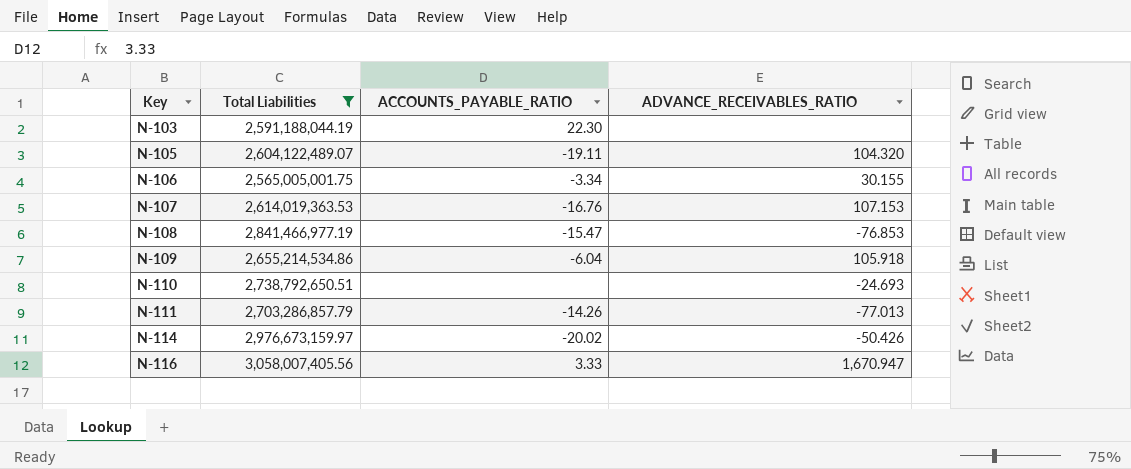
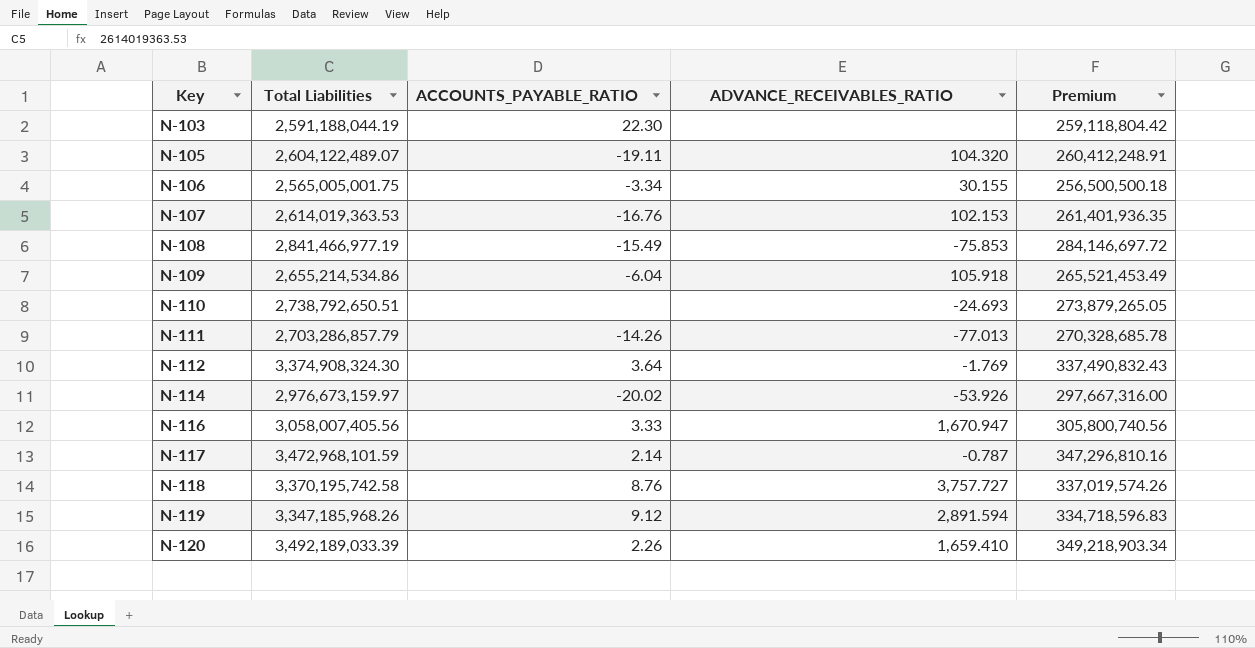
filter: Total Liabilities <= 3,058,007,405.56 -> none
column Premium | formula: none -> [Total Liabilities] * 0.1
N-107 | ADVANCE_RECEIVABLES_RATIO: 107.153 -> 102.153
N-108 | ACCOUNTS_PAYABLE_RATIO: -15.47 -> -15.49
N-108 | ADVANCE_RECEIVABLES_RATIO: -76.853 -> -75.853
N-114 | ADVANCE_RECEIVABLES_RATIO: -50.426 -> -53.926

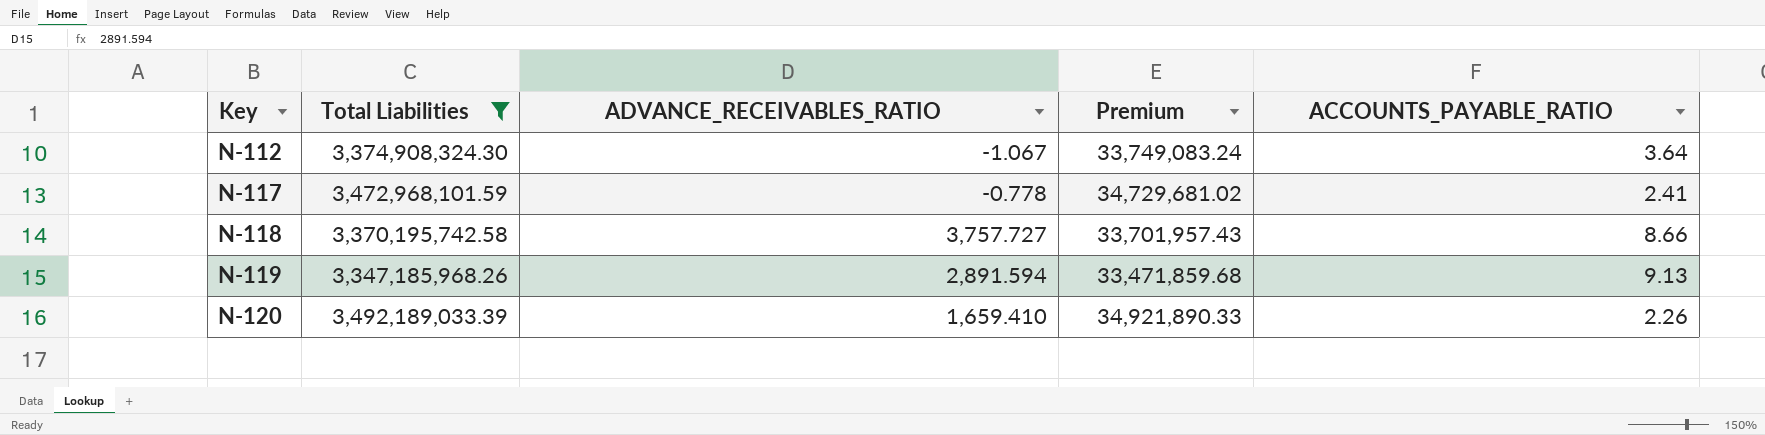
filter: none -> Total Liabilities >= 3,347,185,968.26
column Premium | formula: [Total Liabilities] * 0.1 -> [Total Liabilities] * 0.01
column ACCOUNTS_PAYABLE_RATIO | position: 3 -> 5
N-112 | ADVANCE_RECEIVABLES_RATIO: -1.769 -> -1.067
N-117 | ADVANCE_RECEIVABLES_RATIO: -0.787 -> -0.778
N-117 | ACCOUNTS_PAYABLE_RATIO: 2.14 -> 2.41
N-118 | ACCOUNTS_PAYABLE_RATIO: 8.76 -> 8.66
N-119 | ACCOUNTS_PAYABLE_RATIO: 9.12 -> 9.13

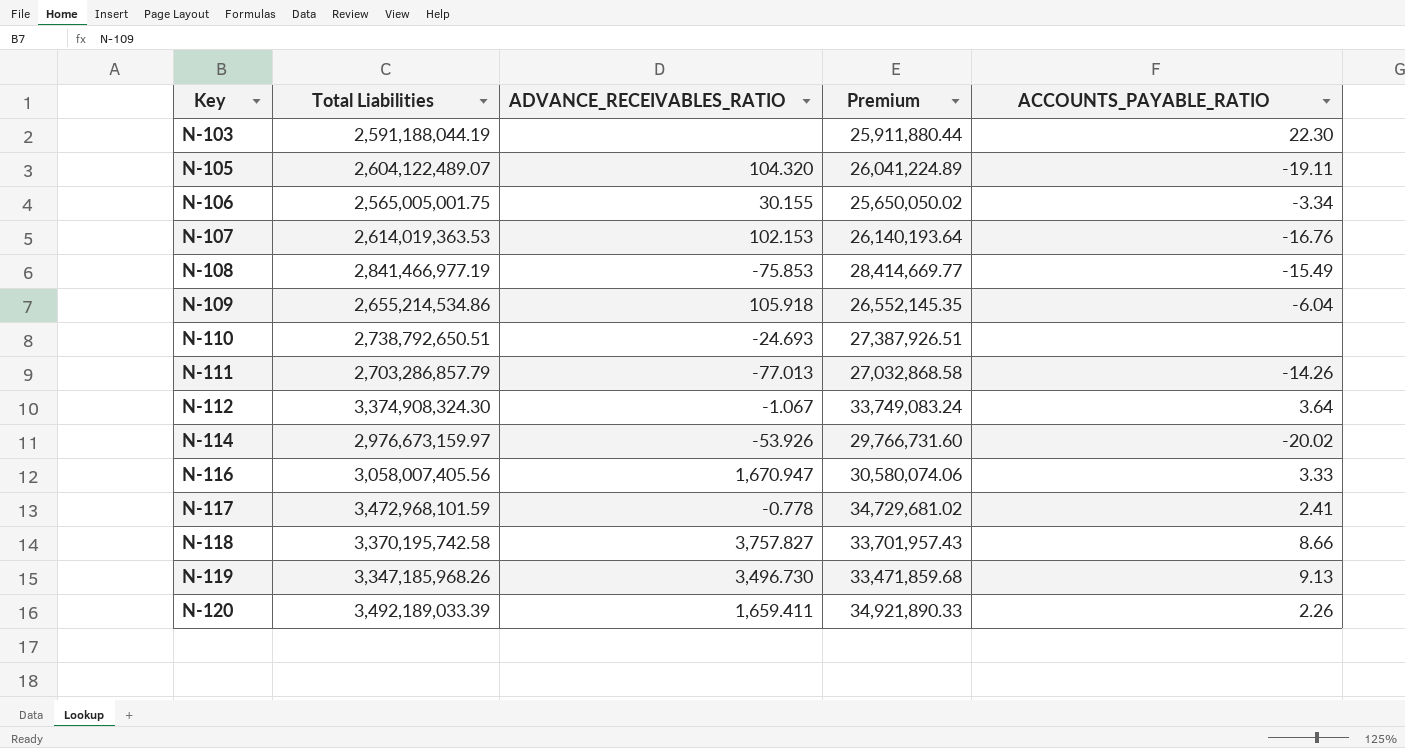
filter: Total Liabilities >= 3,347,185,968.26 -> none
N-118 | ADVANCE_RECEIVABLES_RATIO: 3,757.727 -> 3,757.827
N-119 | ADVANCE_RECEIVABLES_RATIO: 2,891.594 -> 3,496.730
N-120 | ADVANCE_RECEIVABLES_RATIO: 1,659.410 -> 1,659.411

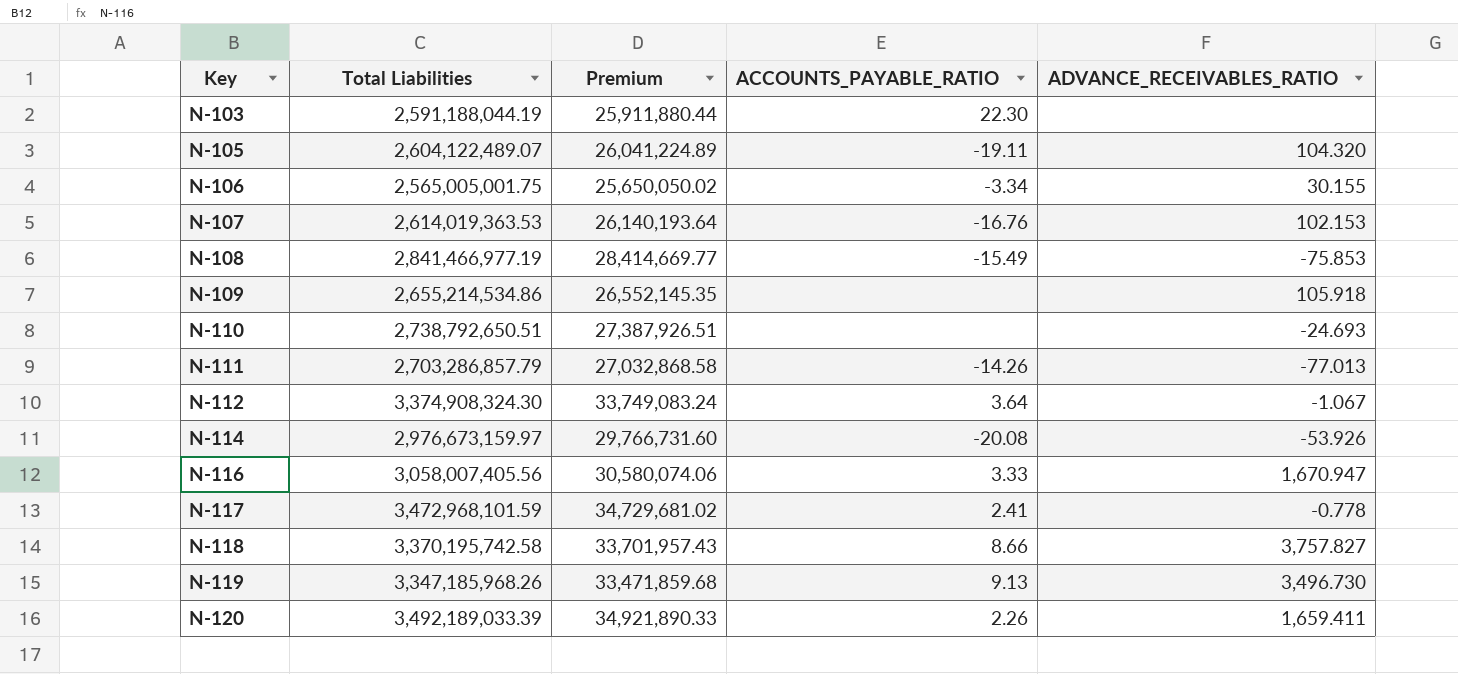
column ADVANCE_RECEIVABLES_RATIO | position: 3 -> 5
N-109 | ACCOUNTS_PAYABLE_RATIO: -6.04 -> none
N-114 | ACCOUNTS_PAYABLE_RATIO: -20.02 -> -20.08

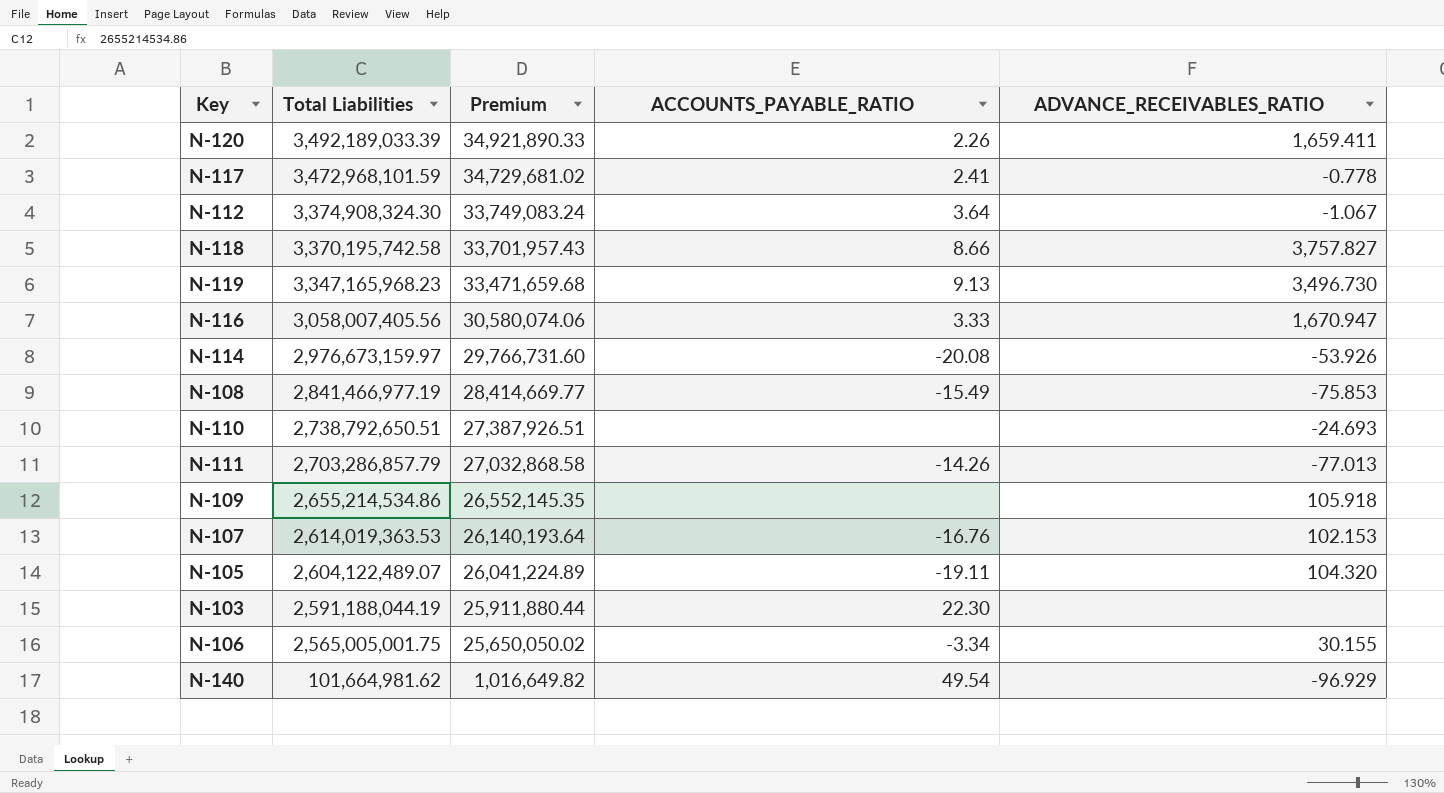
row order: Key ascending -> Total Liabilities descending
N-119 | Total Liabilities: 3,347,185,968.26 -> 3,347,165,968.23
N-119 | Premium: 33,471,859.68 -> 33,471,659.68
row N-140: none -> 101,664,981.62 | 1,016,649.82 | 49.54 | -96.929

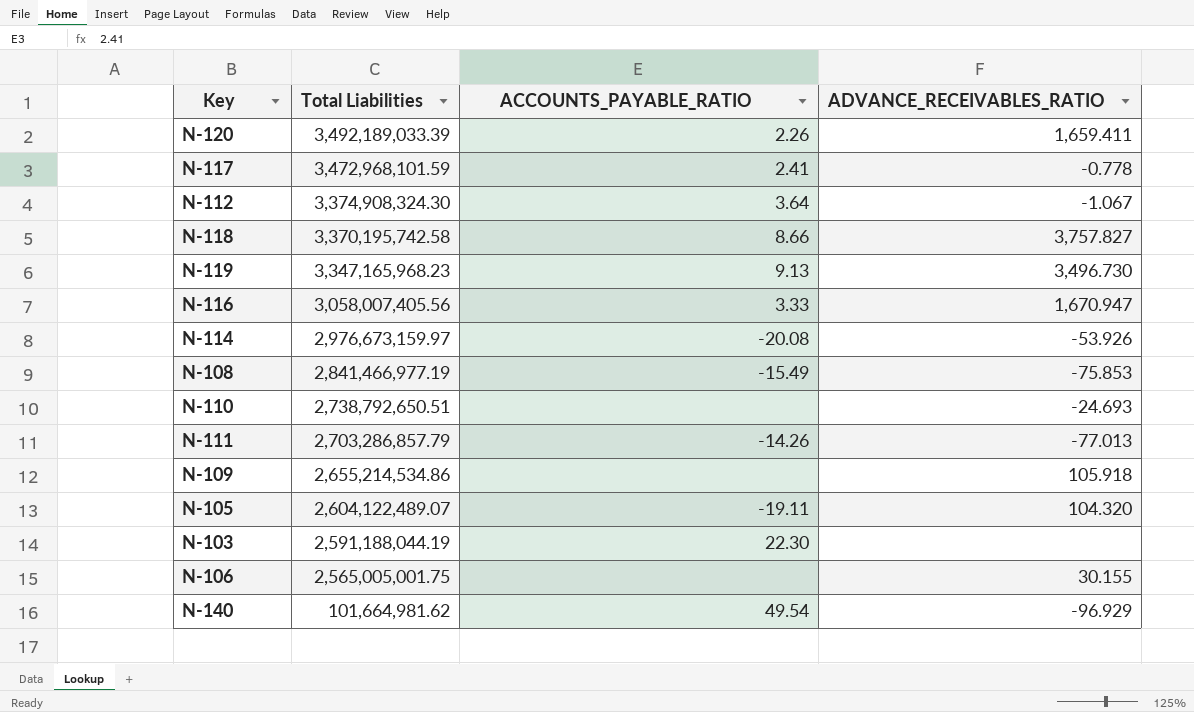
column Premium | formula: [Total Liabilities] * 0.01 -> none
row N-107: 2,614,019,363.53 | 26,140,193.64 | -16.76 | 102.153 -> none
N-106 | ACCOUNTS_PAYABLE_RATIO: -3.34 -> none

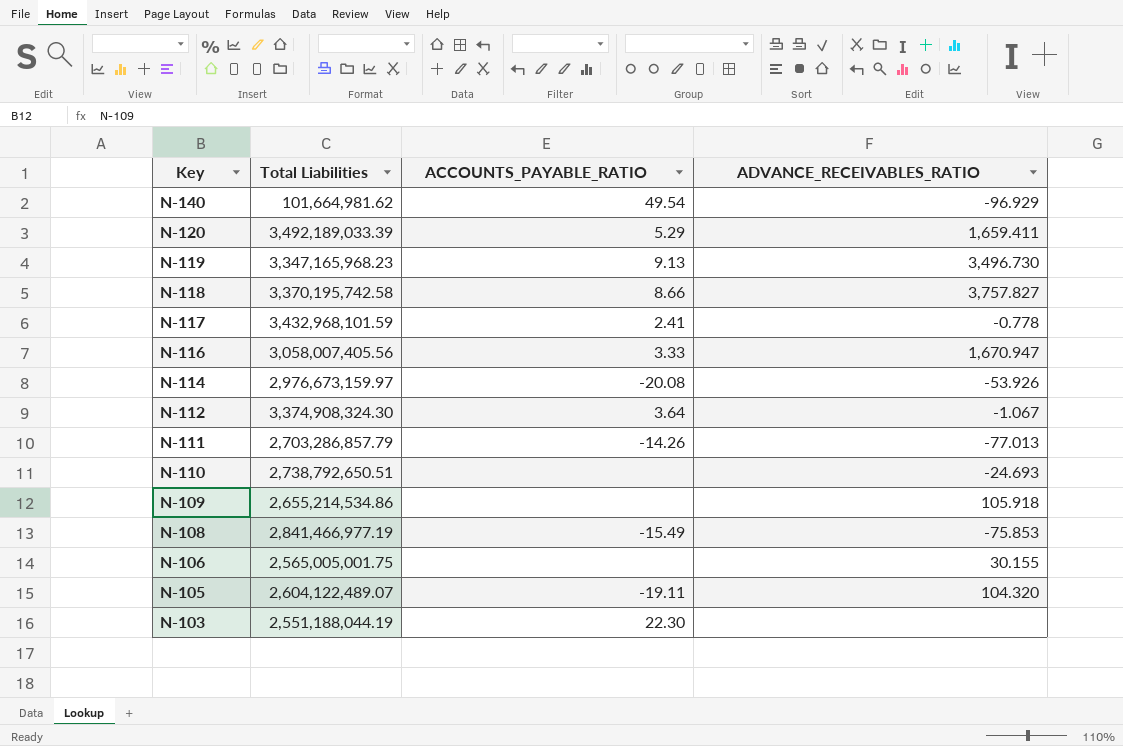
row order: Total Liabilities descending -> Key descending
N-120 | ACCOUNTS_PAYABLE_RATIO: 2.26 -> 5.29
N-117 | Total Liabilities: 3,472,968,101.59 -> 3,432,968,101.59
N-103 | Total Liabilities: 2,591,188,044.19 -> 2,551,188,044.19

